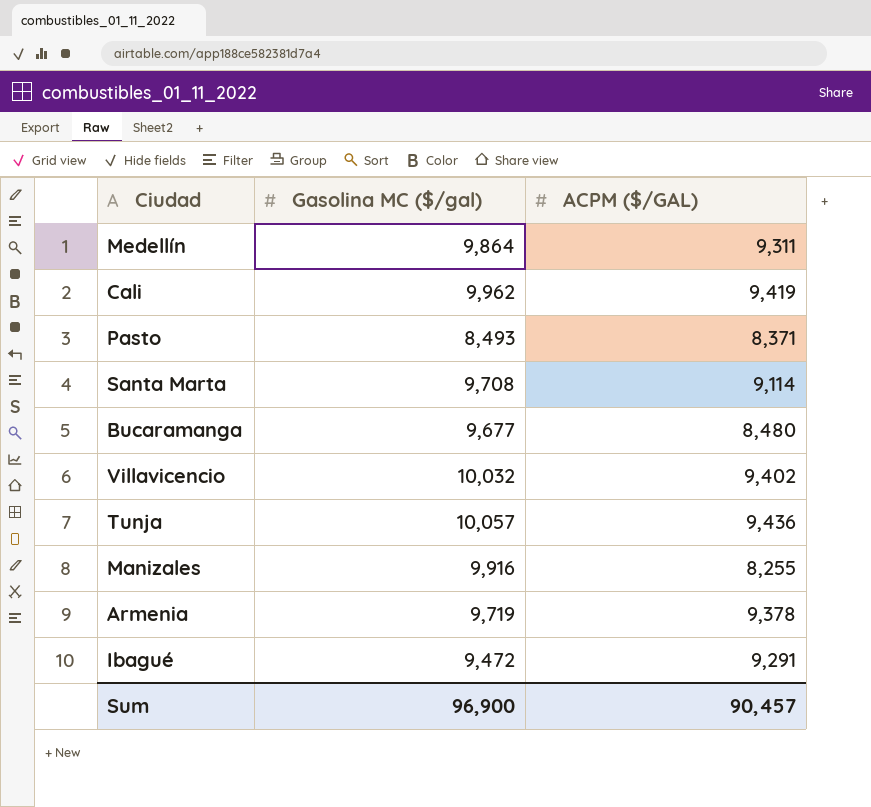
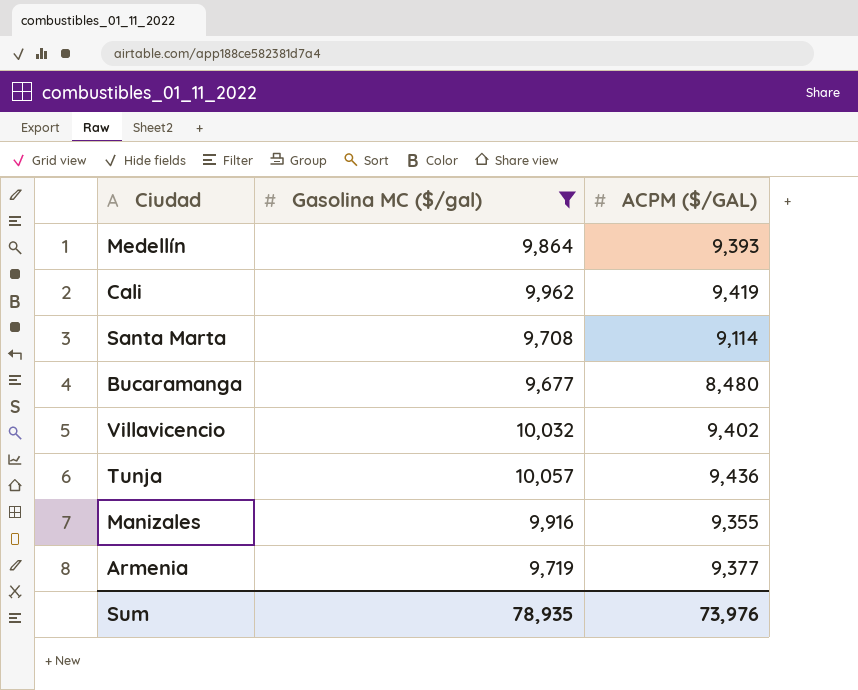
filter: none -> Gasolina MC ($/gal) >= 9,677
Medellín | ACPM ($/GAL): 9,311 -> 9,393
Manizales | ACPM ($/GAL): 8,255 -> 9,355
Armenia | ACPM ($/GAL): 9,378 -> 9,377
Sum | Gasolina MC ($/gal): 96,900 -> 78,935
Sum | ACPM ($/GAL): 90,457 -> 73,976

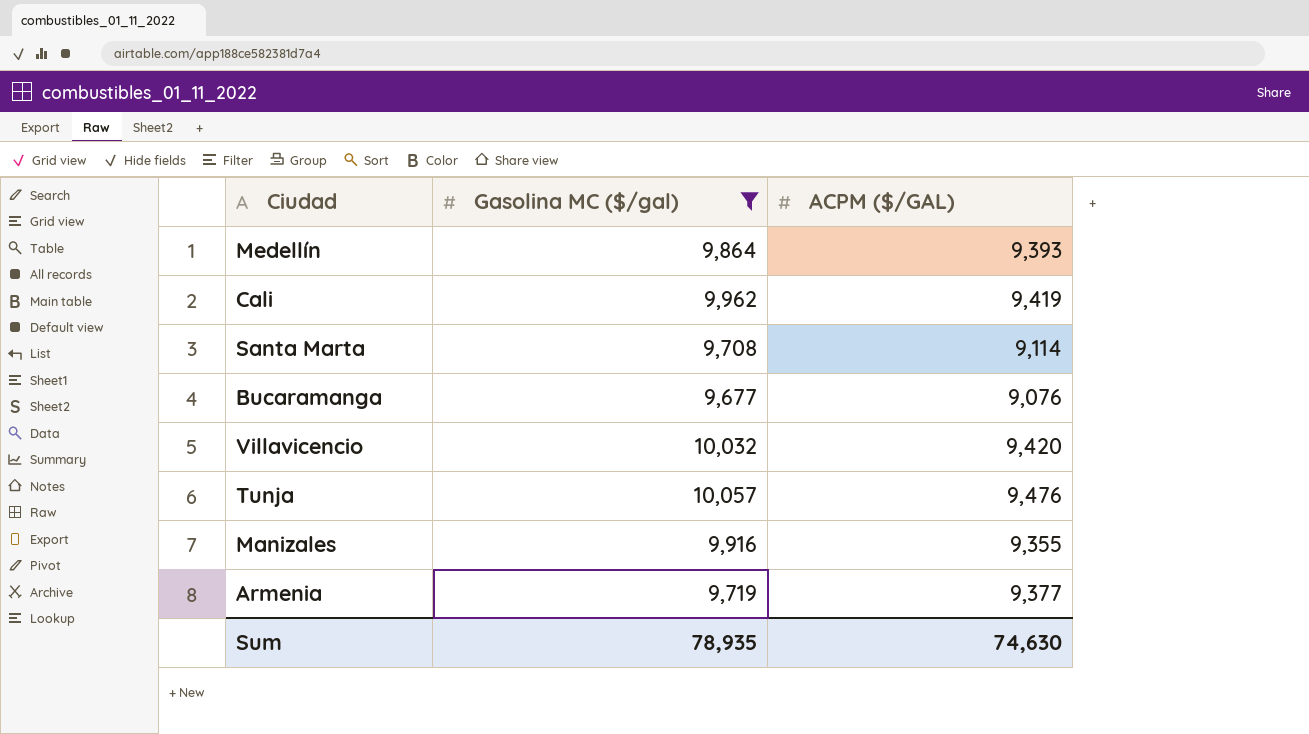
Bucaramanga | ACPM ($/GAL): 8,480 -> 9,076
Villavicencio | ACPM ($/GAL): 9,402 -> 9,420
Tunja | ACPM ($/GAL): 9,436 -> 9,476
Sum | ACPM ($/GAL): 73,976 -> 74,630

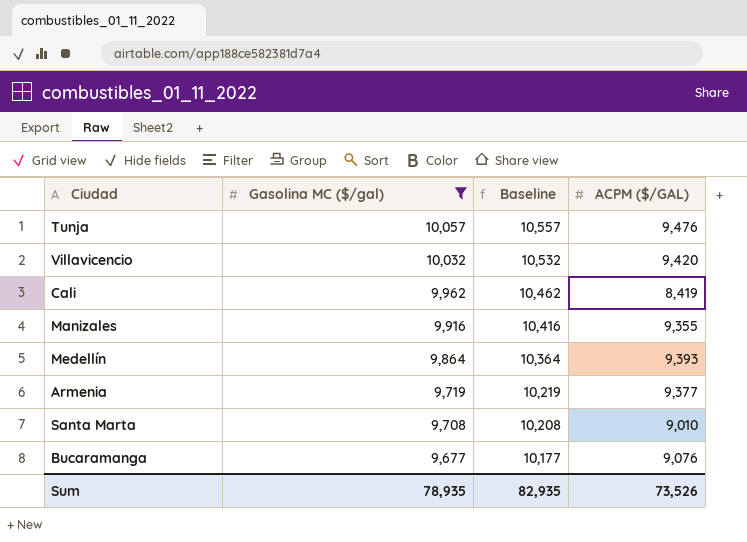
row order: none -> Gasolina MC ($/gal) descending
column Baseline | formula: none -> [Gasolina MC ($/gal)] + 500
Cali | ACPM ($/GAL): 9,419 -> 8,419
Santa Marta | ACPM ($/GAL): 9,114 -> 9,010
Sum | ACPM ($/GAL): 74,630 -> 73,526

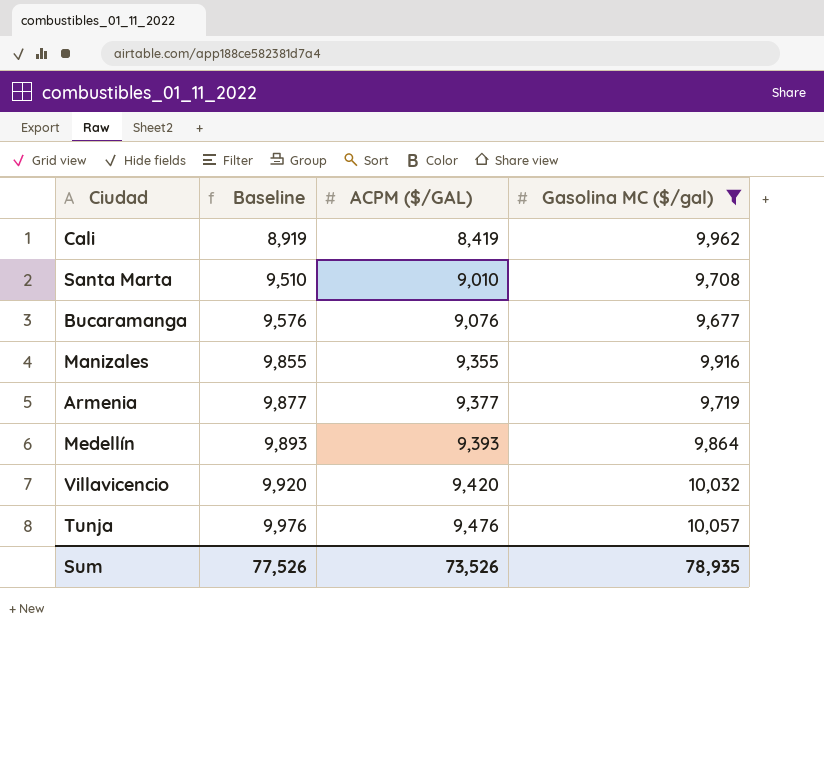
row order: Gasolina MC ($/gal) descending -> Baseline ascending
column Baseline | formula: [Gasolina MC ($/gal)] + 500 -> [ACPM ($/GAL)] + 500
column Gasolina MC ($/gal) | position: 2 -> 4
Sum | Baseline: 82,935 -> 77,526

